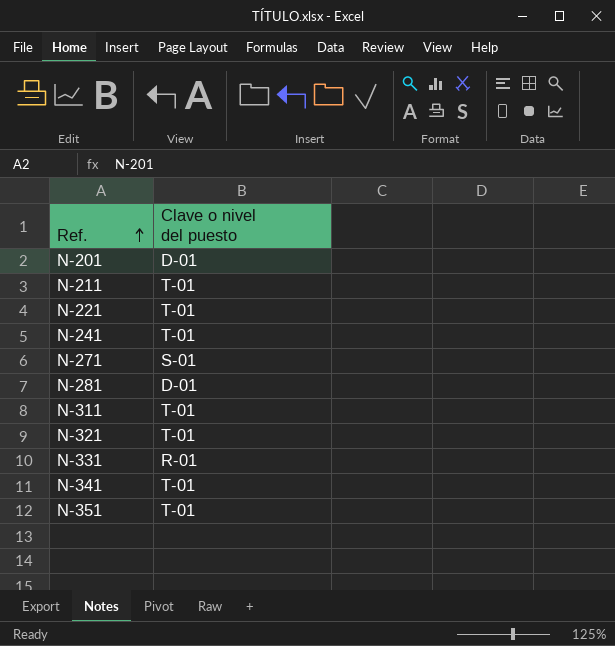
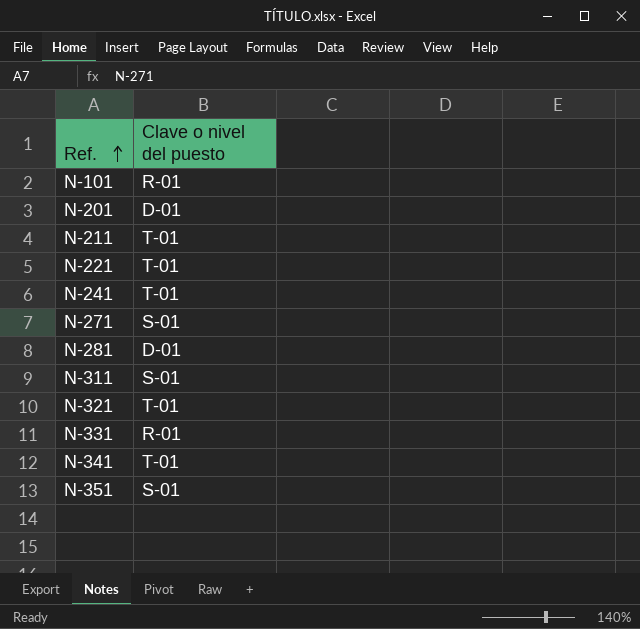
row N-101: none -> R-01
N-311 | Clave o nivel del puesto: T-01 -> S-01
N-351 | Clave o nivel del puesto: T-01 -> S-01

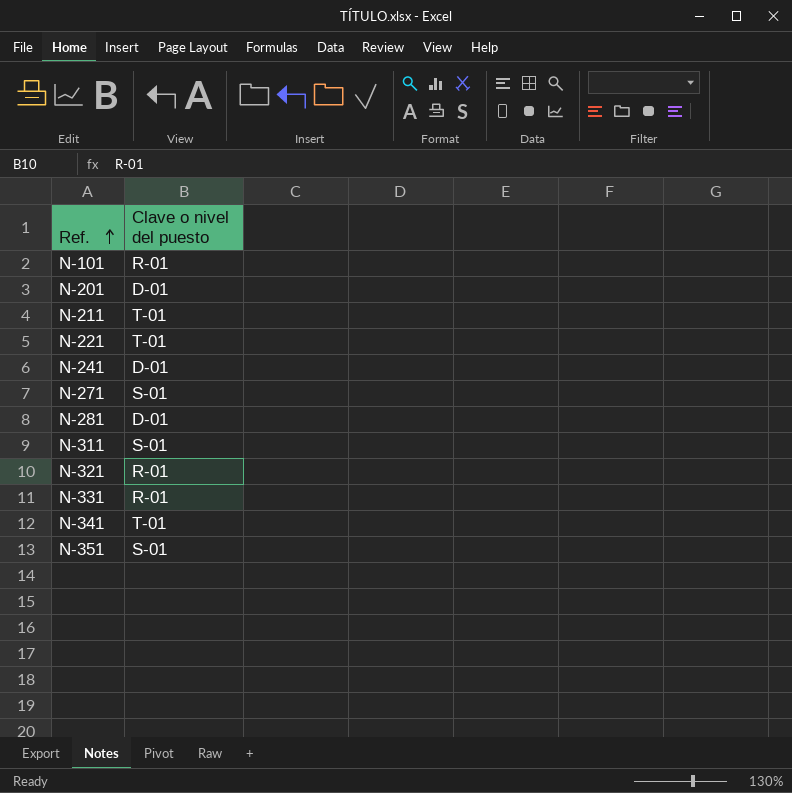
N-241 | Clave o nivel del puesto: T-01 -> D-01
N-321 | Clave o nivel del puesto: T-01 -> R-01

